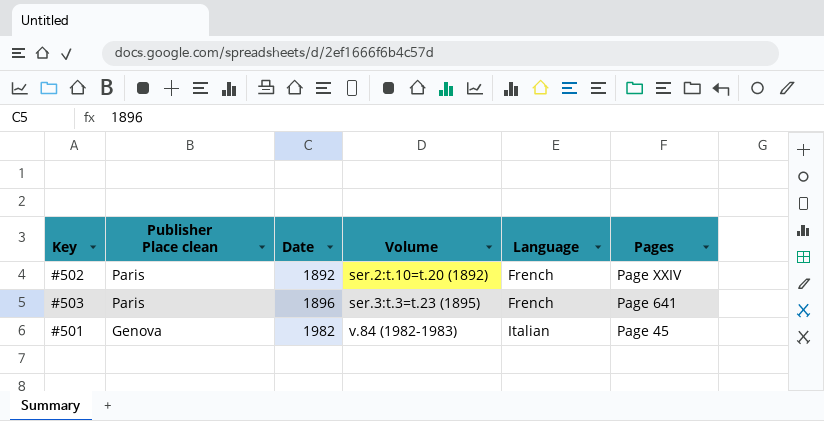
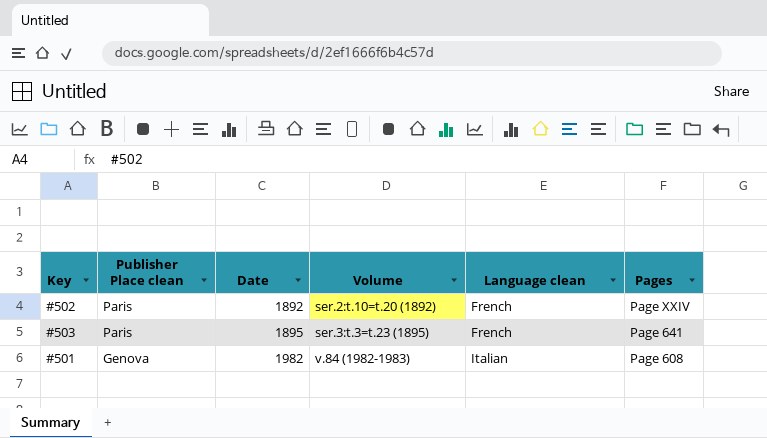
column name: Language -> Language clean
#503 | Date: 1896 -> 1895
#501 | Pages: Page 45 -> Page 608

